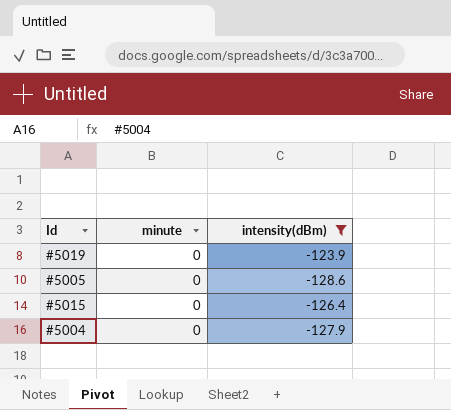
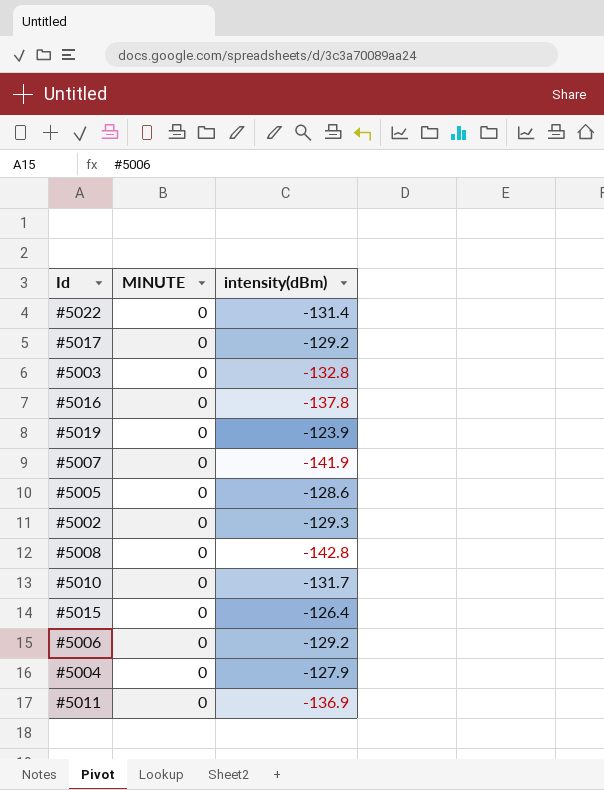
filter: intensity(dBm) >= -128.6 -> none
column name: minute -> MINUTE

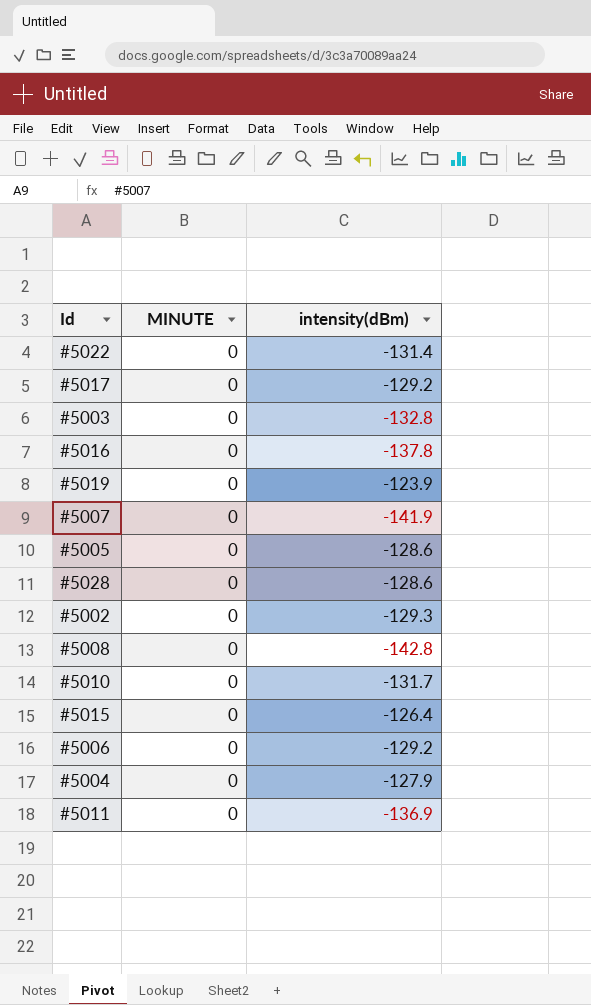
row #5028: none -> 0 | -128.6

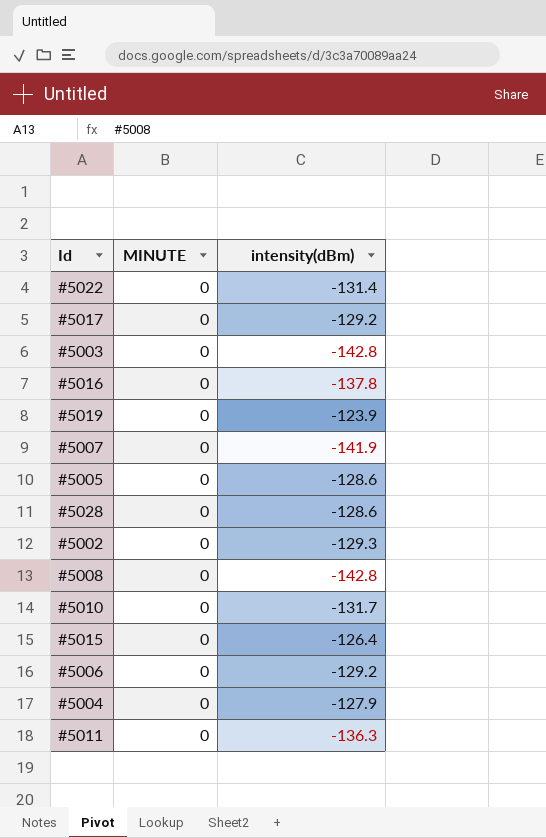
#5003 | intensity(dBm): -132.8 -> -142.8
#5011 | intensity(dBm): -136.9 -> -136.3

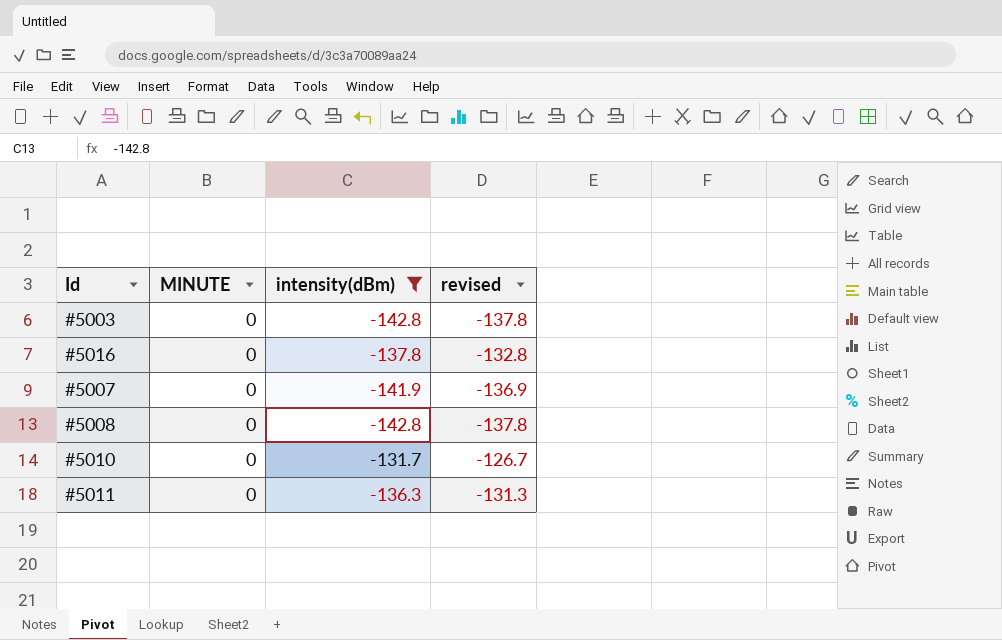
filter: none -> intensity(dBm) <= -131.7
column revised | formula: none -> [intensity(dBm)] + 5

